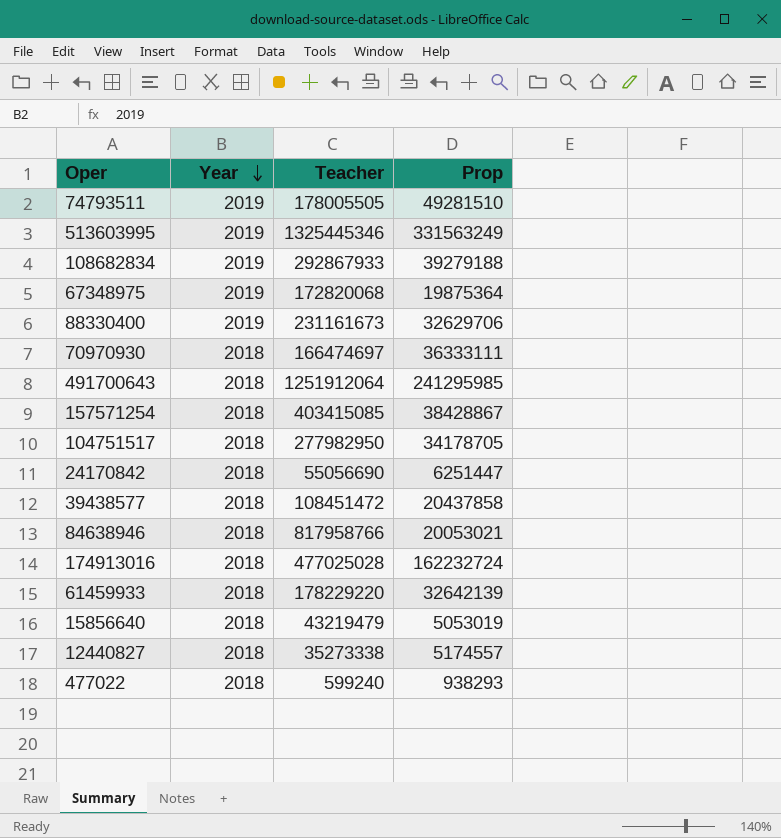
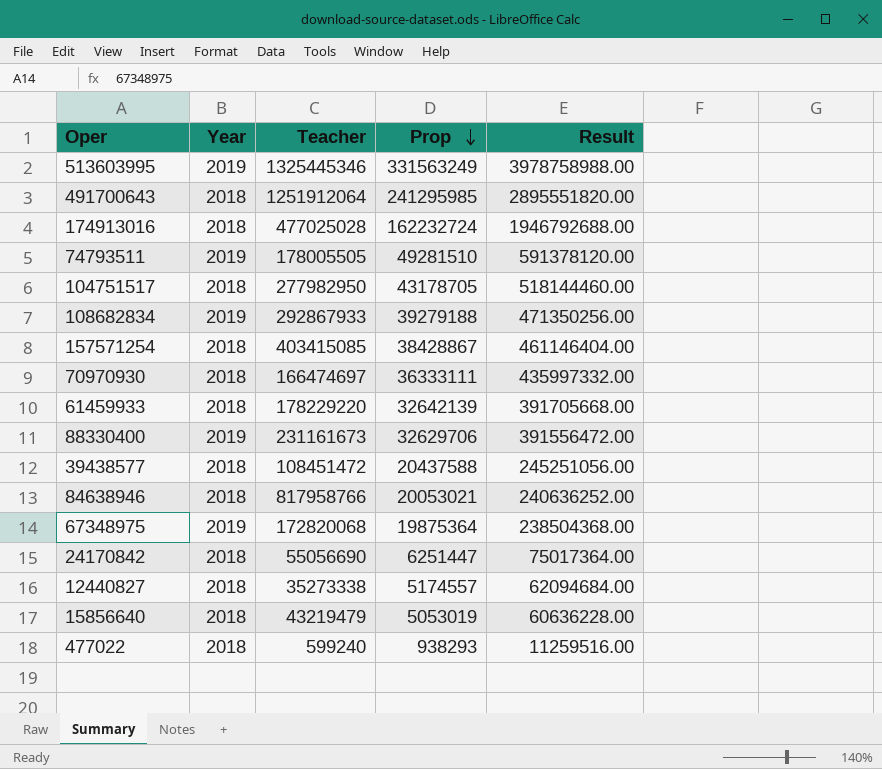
row order: Year descending -> Prop descending
column Result | formula: none -> [Prop] * 12
104751517 | Prop: 34178705 -> 43178705
39438577 | Prop: 20437858 -> 20437588

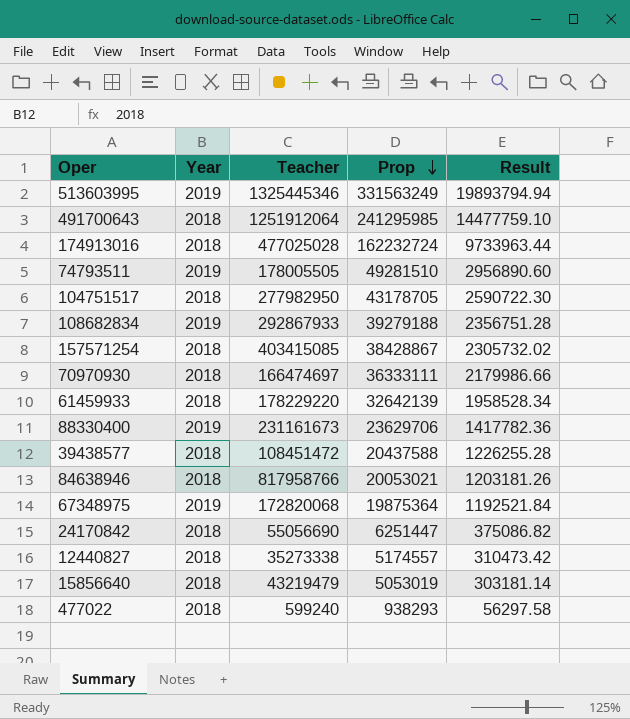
column Result | formula: [Prop] * 12 -> [Prop] * 0.06
88330400 | Prop: 32629706 -> 23629706

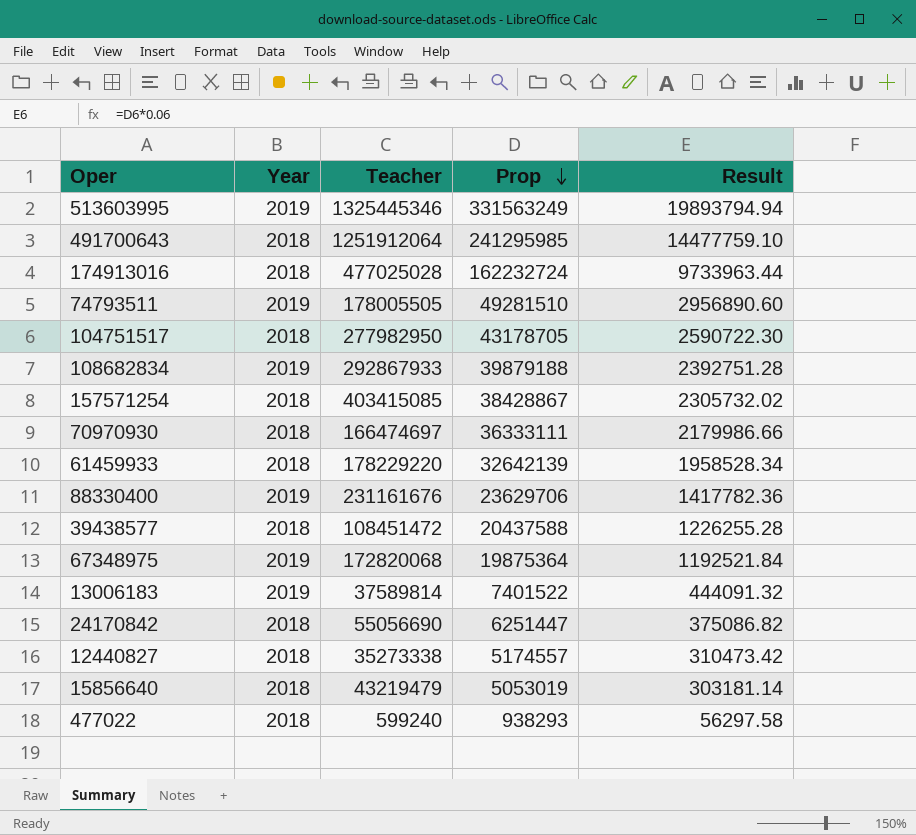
row 84638946: 2018 | 817958766 | 20053021 | 1203181.26 -> none
108682834 | Prop: 39279188 -> 39879188
108682834 | Result: 2356751.28 -> 2392751.28
88330400 | Teacher: 231161673 -> 231161676
row 13006183: none -> 2019 | 37589814 | 7401522 | 444091.32

